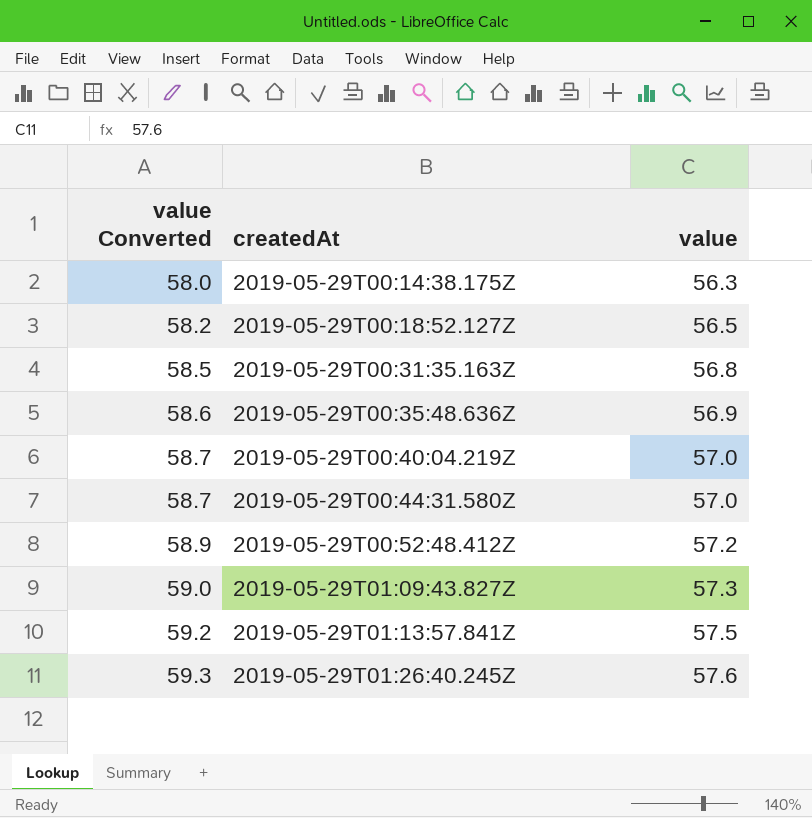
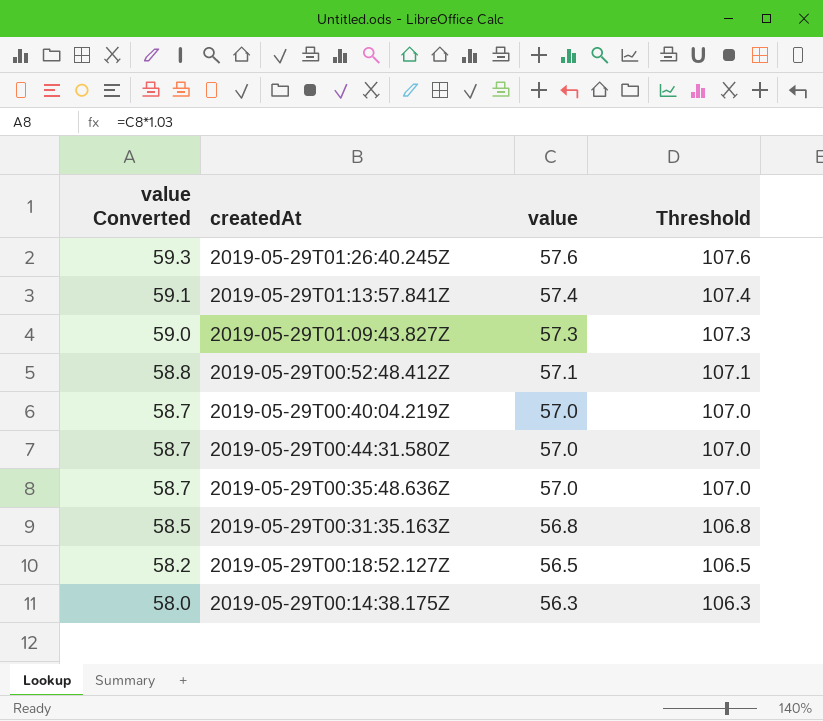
row order: value Converted ascending -> value Converted descending
column Threshold | formula: none -> [value] + 50
2019-05-29T01:13:57.841Z | value Converted: 59.2 -> 59.1
2019-05-29T01:13:57.841Z | value: 57.5 -> 57.4
2019-05-29T00:52:48.412Z | value Converted: 58.9 -> 58.8
2019-05-29T00:52:48.412Z | value: 57.2 -> 57.1
2019-05-29T00:35:48.636Z | value Converted: 58.6 -> 58.7
2019-05-29T00:35:48.636Z | value: 56.9 -> 57.0

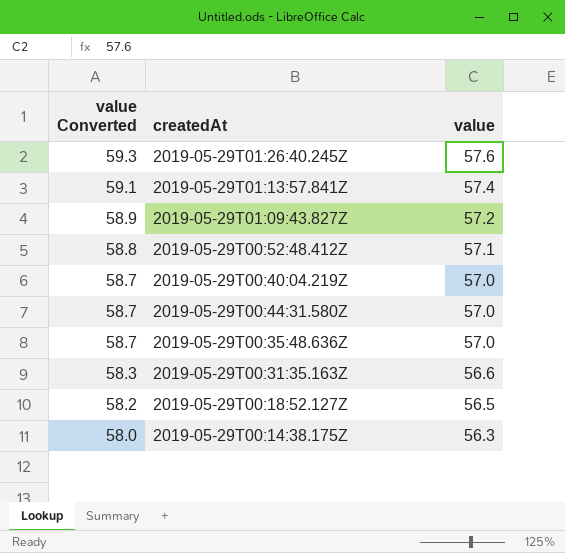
column Threshold | formula: [value] + 50 -> none
2019-05-29T01:09:43.827Z | value Converted: 59.0 -> 58.9
2019-05-29T01:09:43.827Z | value: 57.3 -> 57.2
2019-05-29T00:31:35.163Z | value Converted: 58.5 -> 58.3
2019-05-29T00:31:35.163Z | value: 56.8 -> 56.6

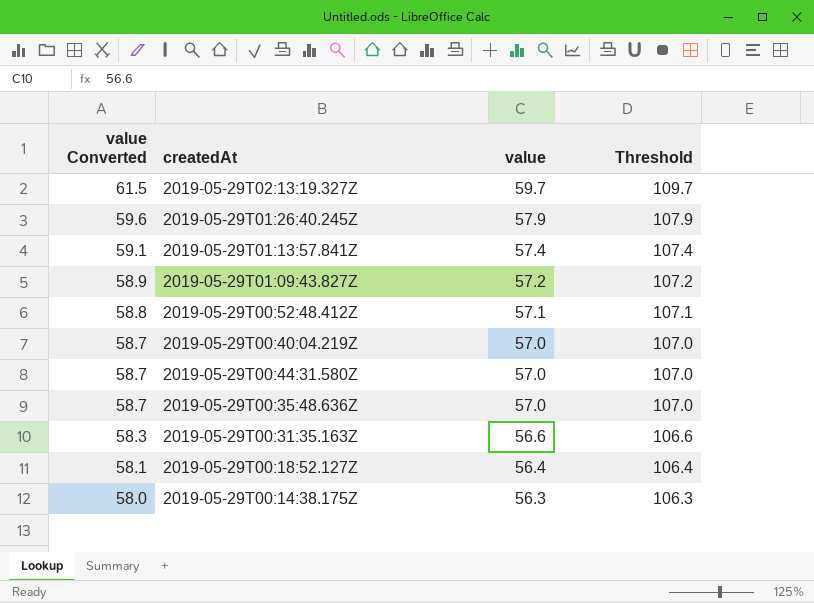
column Threshold | formula: none -> [value] + 50
row 2019-05-29T02:13:19.327Z: none -> 61.5 | 59.7 | 109.7
2019-05-29T01:26:40.245Z | value Converted: 59.3 -> 59.6
2019-05-29T01:26:40.245Z | value: 57.6 -> 57.9
2019-05-29T00:18:52.127Z | value Converted: 58.2 -> 58.1
2019-05-29T00:18:52.127Z | value: 56.5 -> 56.4

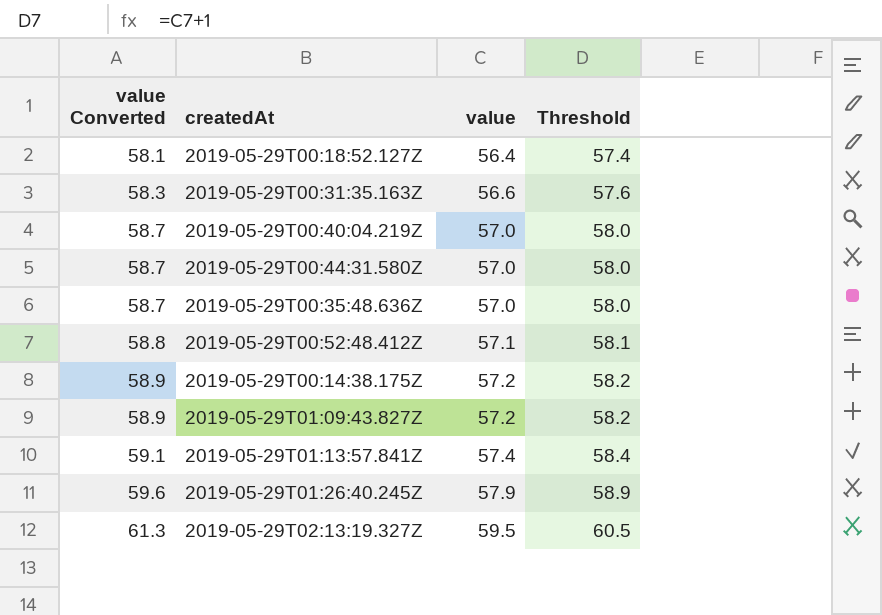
row order: value Converted descending -> value Converted ascending
column Threshold | formula: [value] + 50 -> [value] + 1
2019-05-29T00:14:38.175Z | value Converted: 58.0 -> 58.9
2019-05-29T00:14:38.175Z | value: 56.3 -> 57.2
2019-05-29T02:13:19.327Z | value Converted: 61.5 -> 61.3
2019-05-29T02:13:19.327Z | value: 59.7 -> 59.5

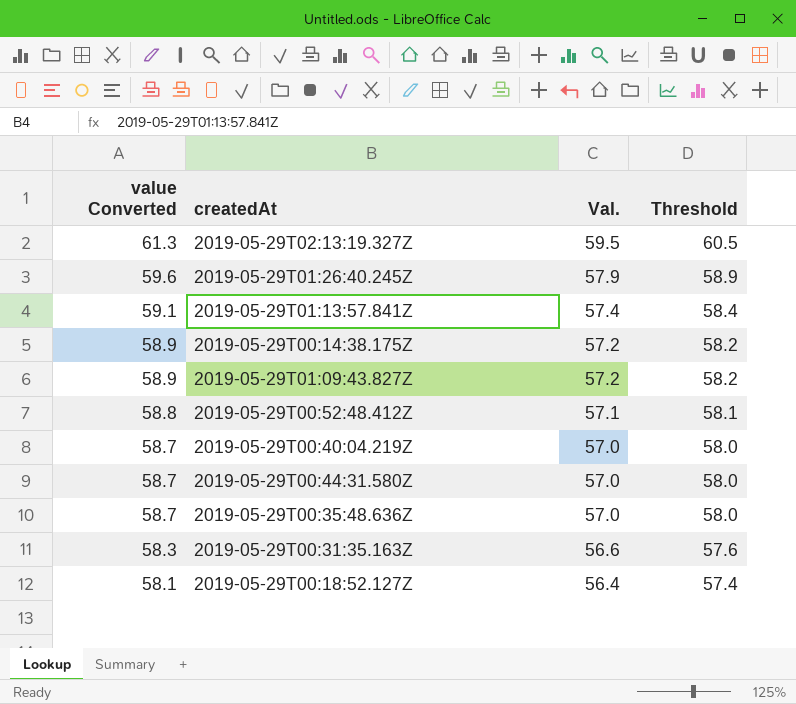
row order: value Converted ascending -> value Converted descending
column name: value -> Val.

